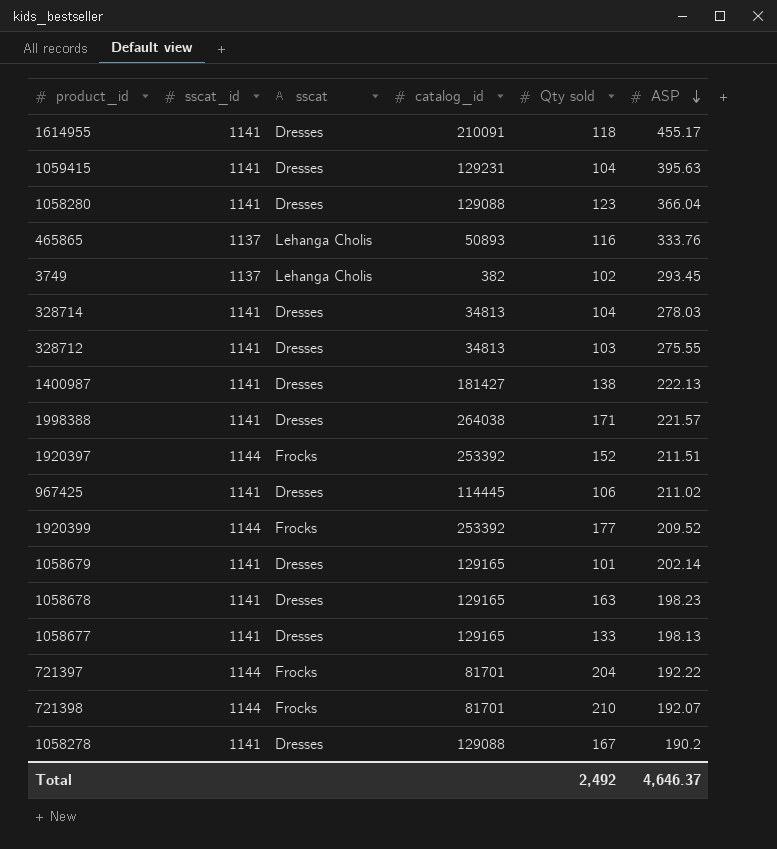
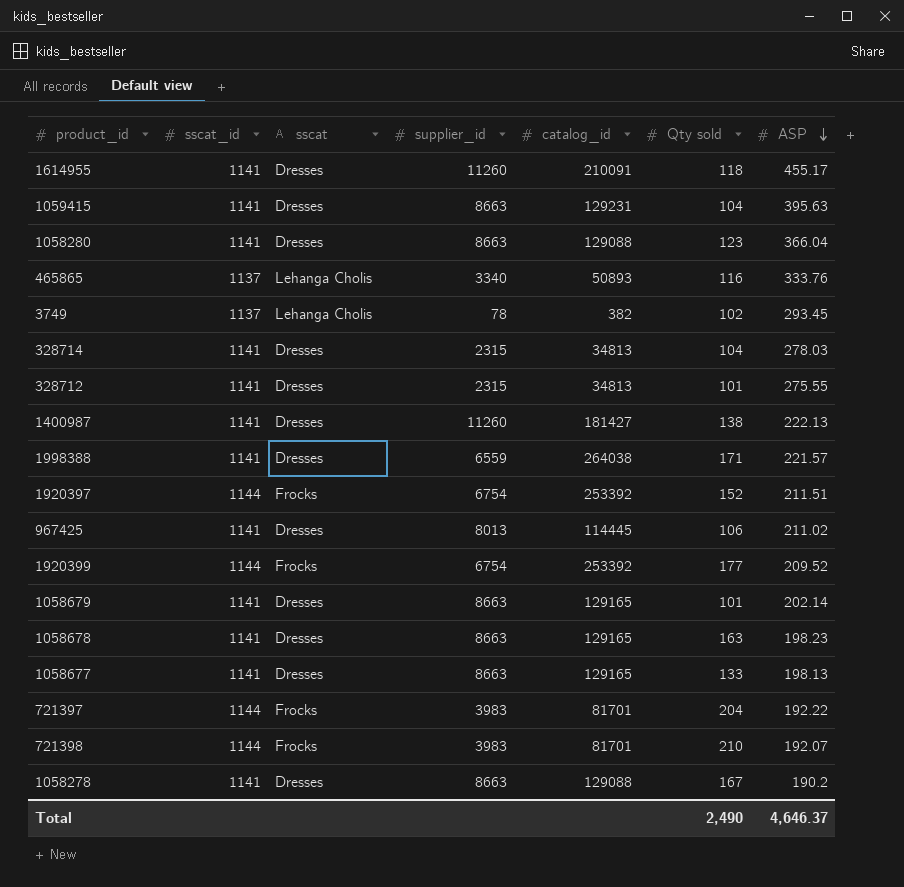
column supplier_id | position: none -> 4
328712 | Qty sold: 103 -> 101
Total | Qty sold: 2,492 -> 2,490

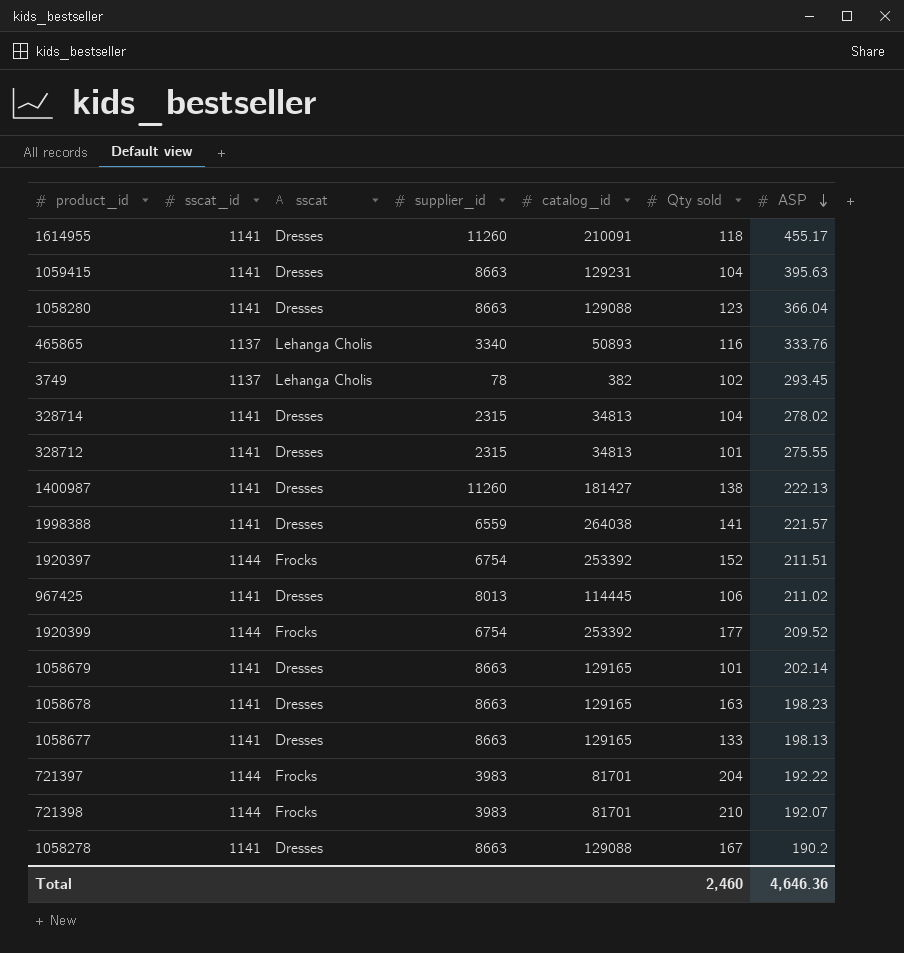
328714 | ASP: 278.03 -> 278.02
1998388 | Qty sold: 171 -> 141
Total | Qty sold: 2,490 -> 2,460
Total | ASP: 4,646.37 -> 4,646.36

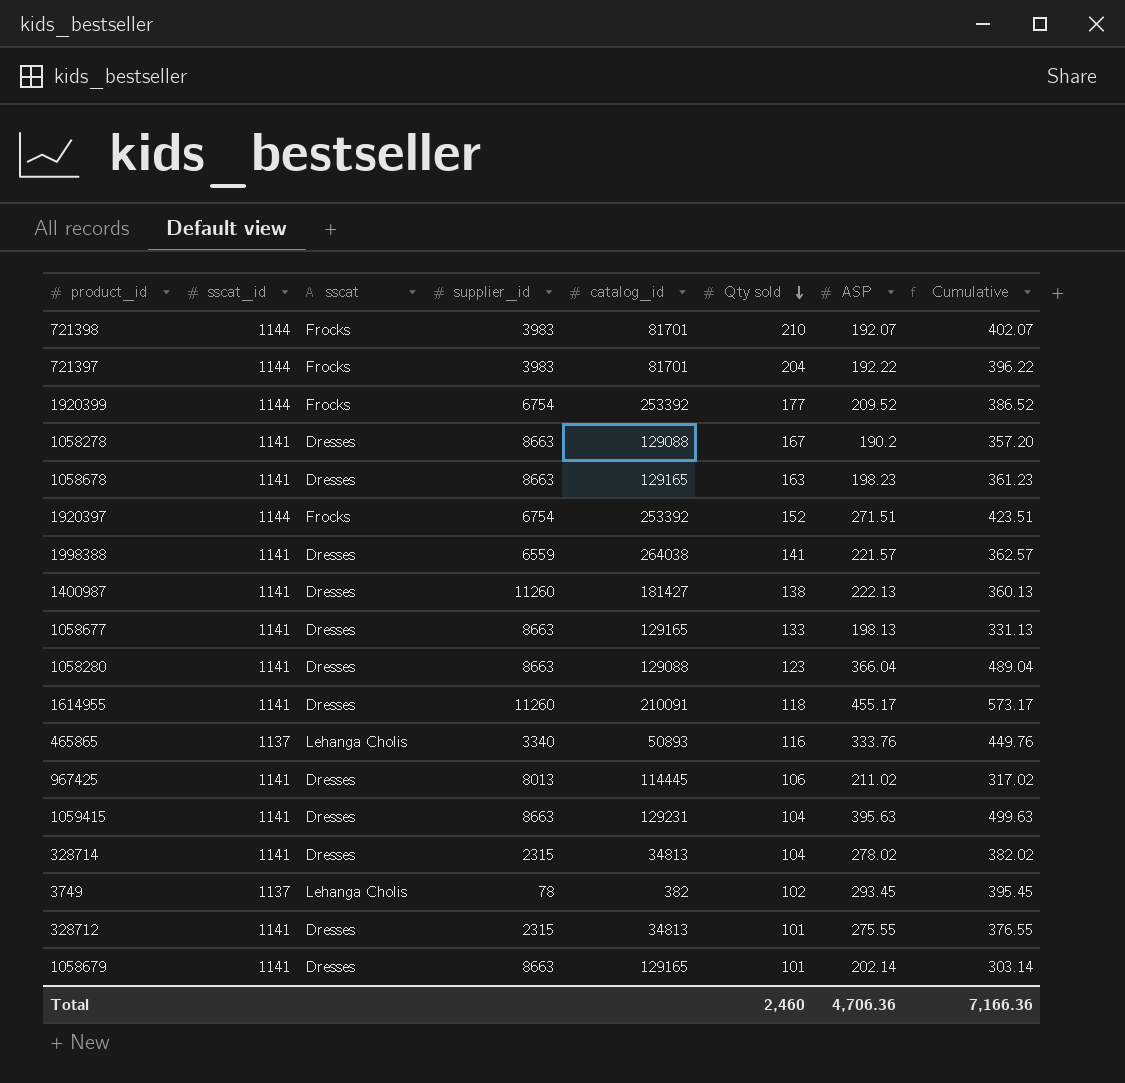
row order: ASP descending -> Qty sold descending
column Cumulative | formula: none -> [Qty sold] + [ASP]
1920397 | ASP: 211.51 -> 271.51
Total | ASP: 4,646.36 -> 4,706.36

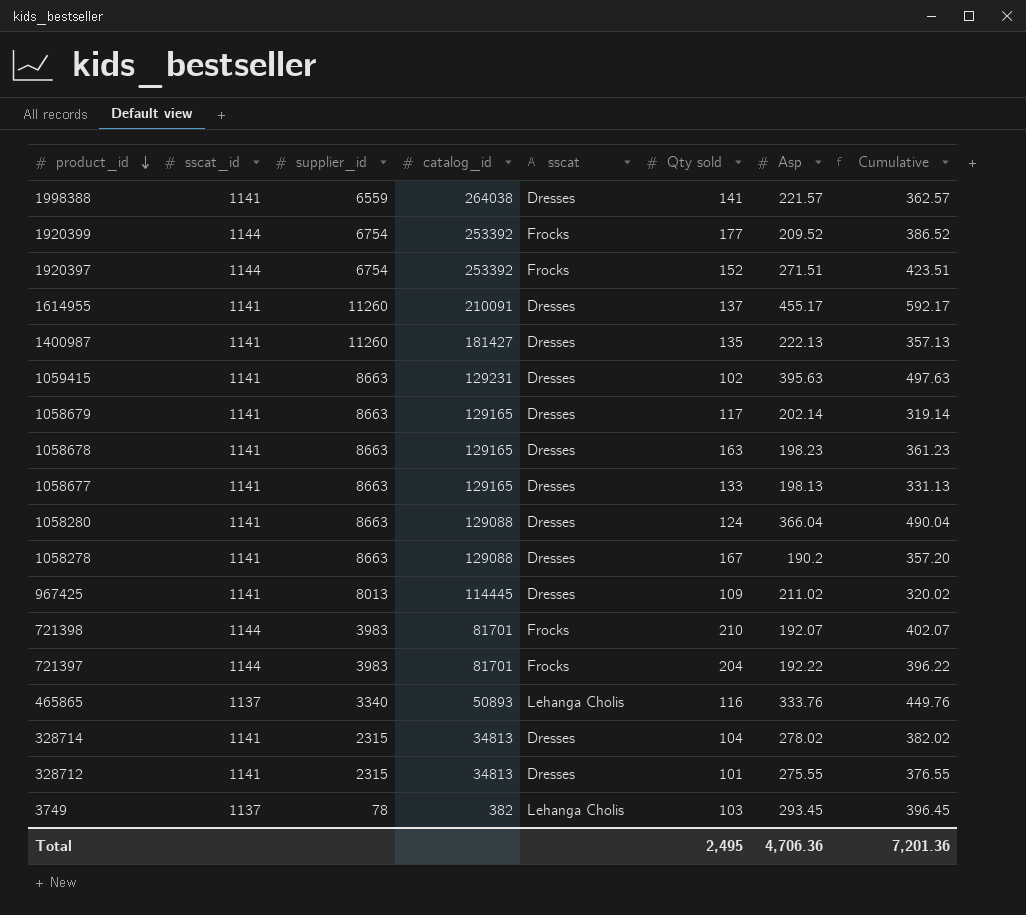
row order: Qty sold descending -> product_id descending
column sscat | position: 3 -> 5
column name: ASP -> Asp
1614955 | Qty sold: 118 -> 137
1614955 | Cumulative: 573.17 -> 592.17
1400987 | Qty sold: 138 -> 135
1400987 | Cumulative: 360.13 -> 357.13
1059415 | Qty sold: 104 -> 102
1059415 | Cumulative: 499.63 -> 497.63
1058679 | Qty sold: 101 -> 117
1058679 | Cumulative: 303.14 -> 319.14
1058280 | Qty sold: 123 -> 124
1058280 | Cumulative: 489.04 -> 490.04
967425 | Qty sold: 106 -> 109
967425 | Cumulative: 317.02 -> 320.02
3749 | Qty sold: 102 -> 103
3749 | Cumulative: 395.45 -> 396.45
Total | Qty sold: 2,460 -> 2,495
Total | Cumulative: 7,166.36 -> 7,201.36

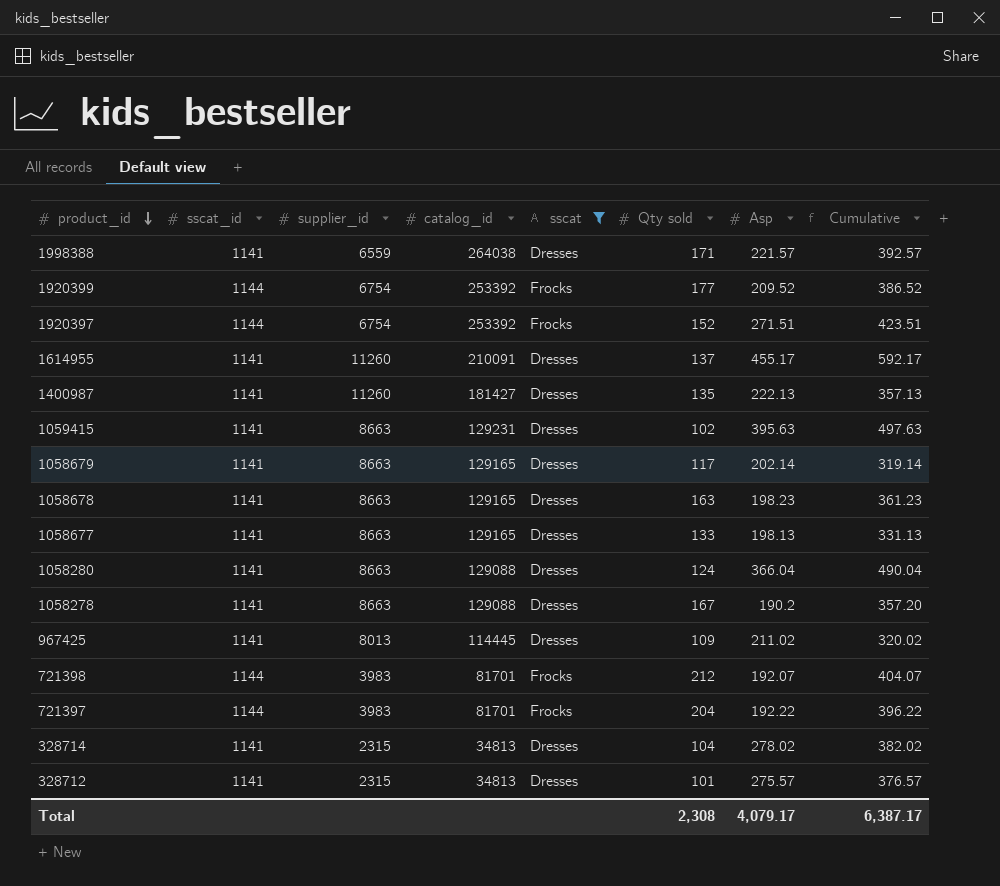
filter: none -> sscat != Lehanga Cholis
1998388 | Qty sold: 141 -> 171
1998388 | Cumulative: 362.57 -> 392.57
721398 | Qty sold: 210 -> 212
721398 | Cumulative: 402.07 -> 404.07
328712 | Asp: 275.55 -> 275.57
328712 | Cumulative: 376.55 -> 376.57
Total | Qty sold: 2,495 -> 2,308
Total | Asp: 4,706.36 -> 4,079.17
Total | Cumulative: 7,201.36 -> 6,387.17

